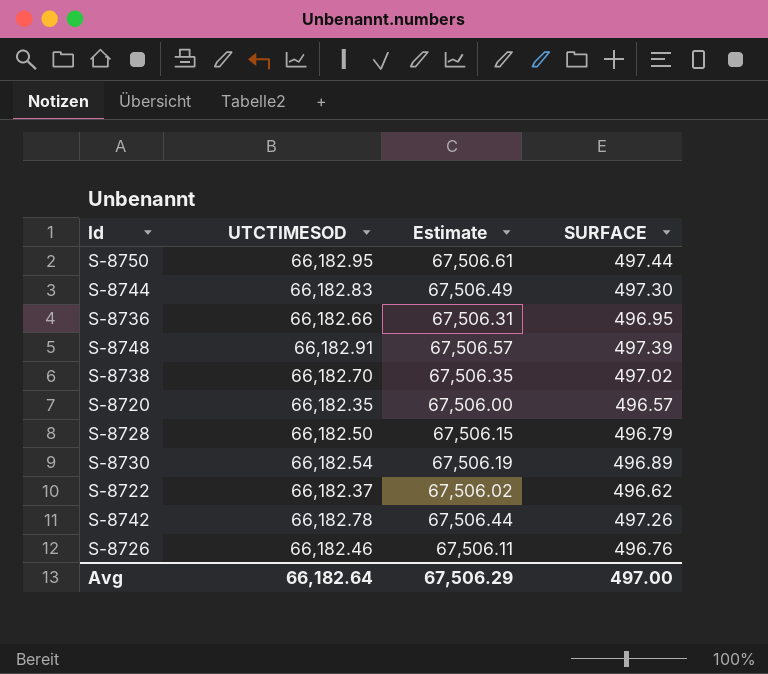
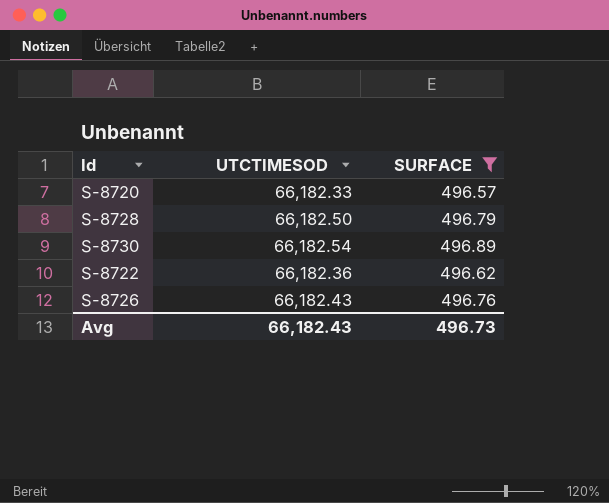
filter: none -> SURFACE <= 496.89
column Estimate | formula: [UTCTIMESOD] * 1.02 -> none
S-8720 | UTCTIMESOD: 66,182.35 -> 66,182.33
S-8722 | UTCTIMESOD: 66,182.37 -> 66,182.36
S-8726 | UTCTIMESOD: 66,182.46 -> 66,182.43
Avg | UTCTIMESOD: 66,182.64 -> 66,182.43
Avg | SURFACE: 497.00 -> 496.73

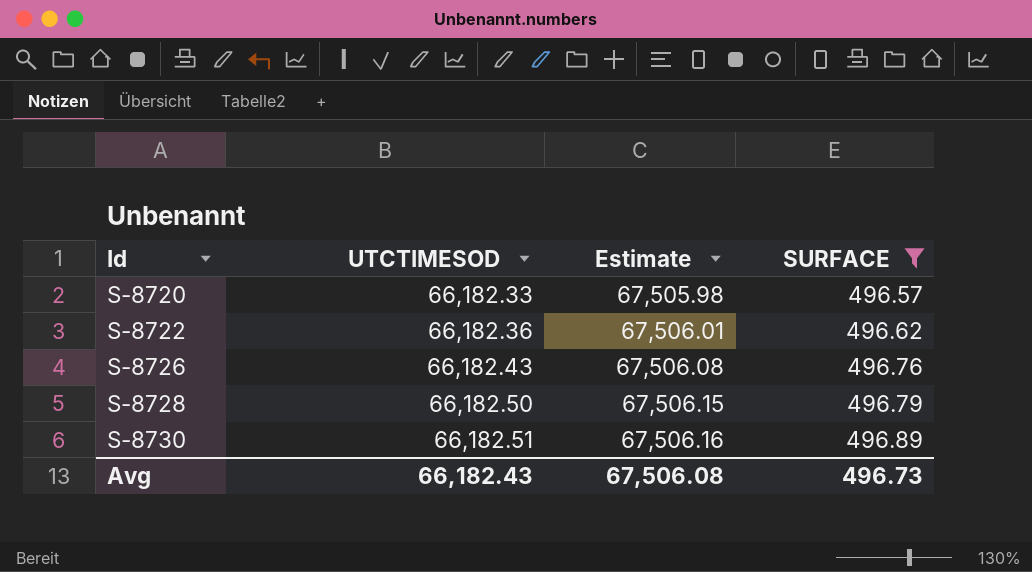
row order: none -> Id ascending
column Estimate | formula: none -> [UTCTIMESOD] * 1.02
S-8730 | UTCTIMESOD: 66,182.54 -> 66,182.51

